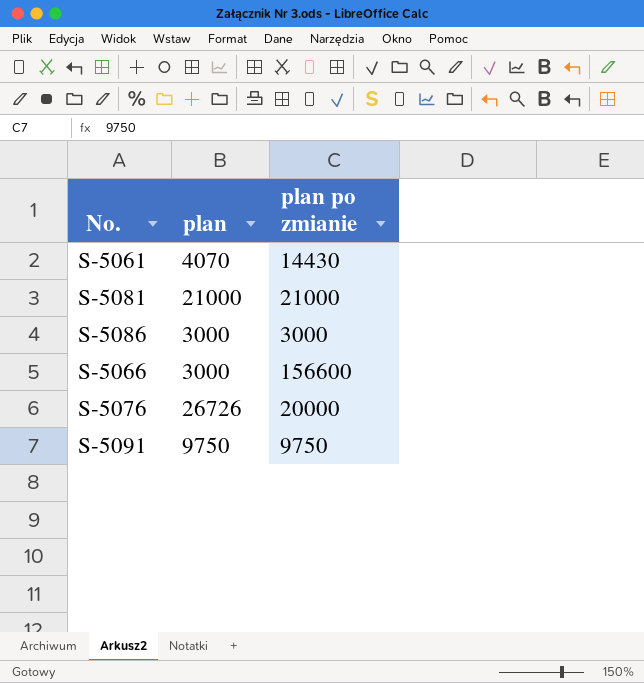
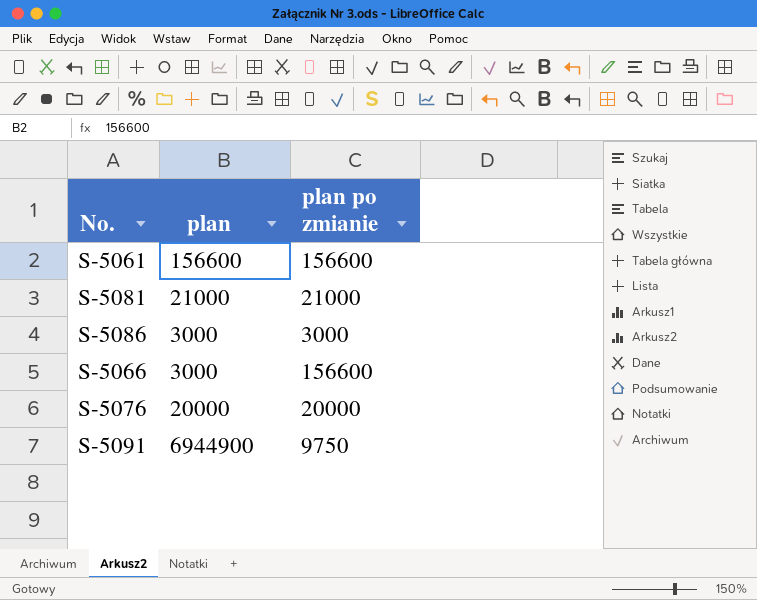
S-5061 | plan: 4070 -> 156600
S-5061 | plan po zmianie: 14430 -> 156600
S-5076 | plan: 26726 -> 20000
S-5091 | plan: 9750 -> 6944900

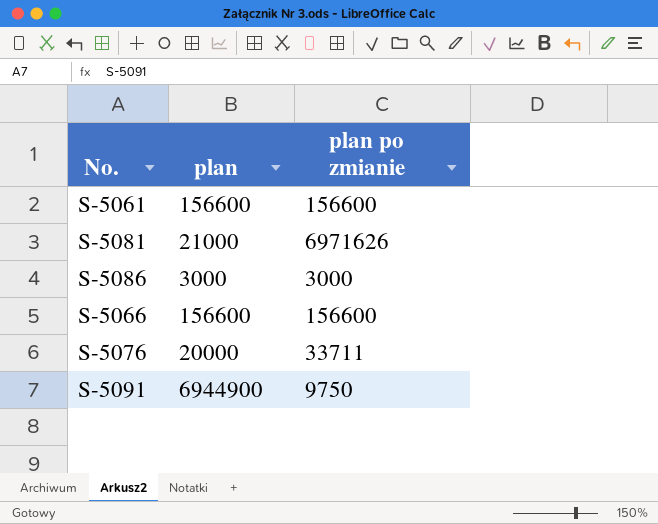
S-5081 | plan po zmianie: 21000 -> 6971626
S-5066 | plan: 3000 -> 156600
S-5076 | plan po zmianie: 20000 -> 33711

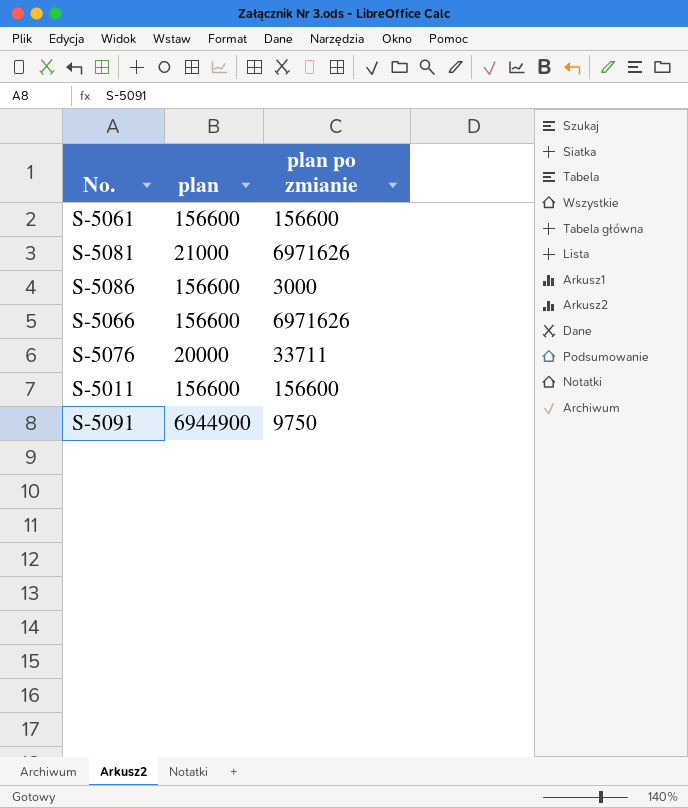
S-5086 | plan: 3000 -> 156600
S-5066 | plan po zmianie: 156600 -> 6971626
row S-5011: none -> 156600 | 156600

